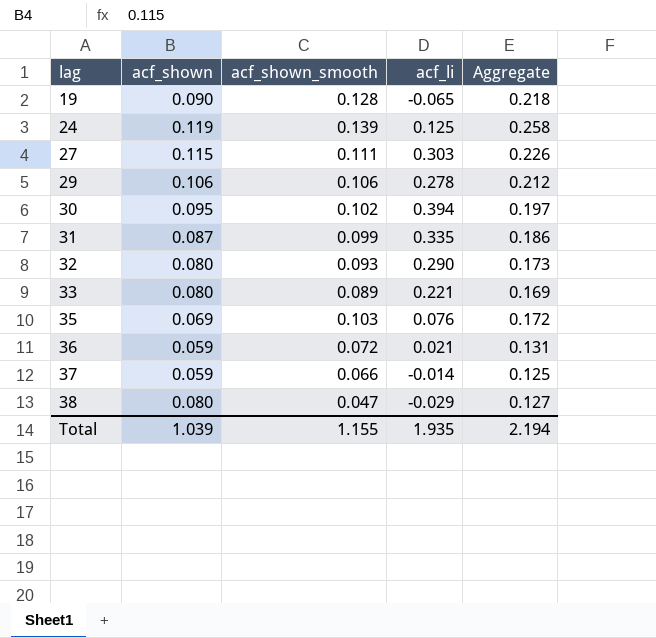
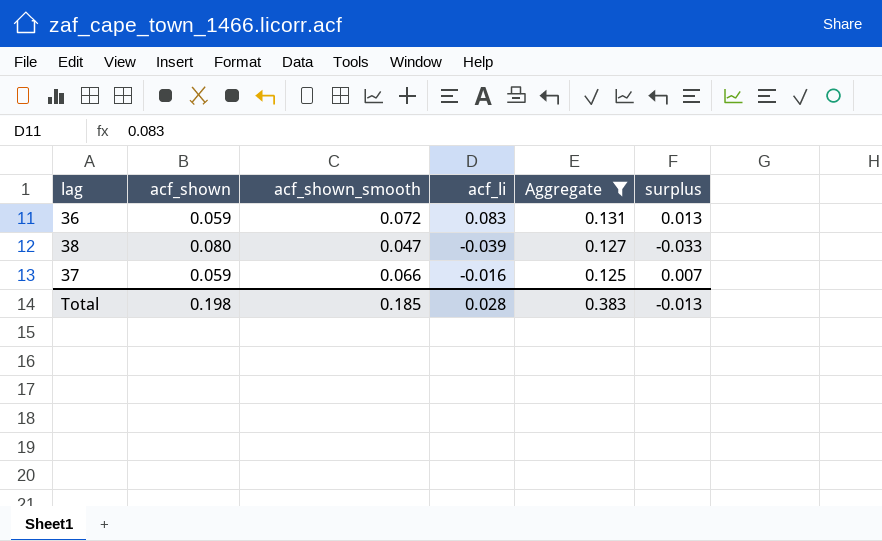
filter: none -> Aggregate <= 0.131
row order: lag ascending -> Aggregate descending
column surplus | formula: none -> [acf_shown_smooth] - [acf_shown]
36 | acf_li: 0.021 -> 0.083
38 | acf_li: -0.029 -> -0.039
37 | acf_li: -0.014 -> -0.016
Total | acf_shown: 1.039 -> 0.198
Total | acf_shown_smooth: 1.155 -> 0.185
Total | acf_li: 1.935 -> 0.028
Total | Aggregate: 2.194 -> 0.383

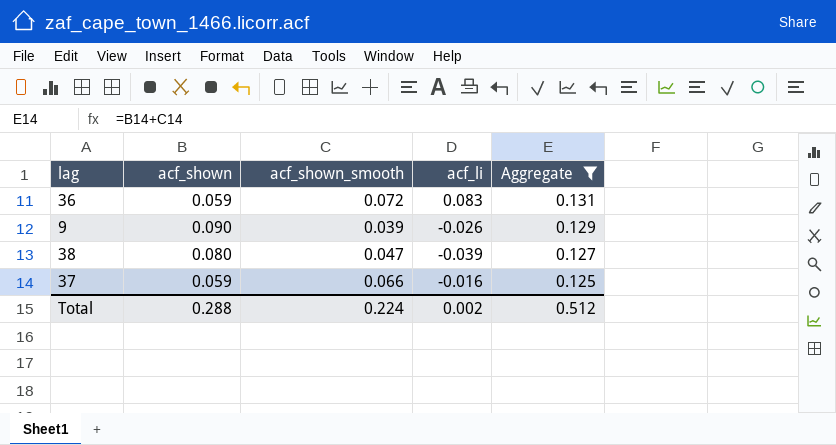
column surplus | formula: [acf_shown_smooth] - [acf_shown] -> none
row 9: none -> 0.090 | 0.039 | -0.026 | 0.129
Total | acf_shown: 0.198 -> 0.288
Total | acf_shown_smooth: 0.185 -> 0.224
Total | acf_li: 0.028 -> 0.002
Total | Aggregate: 0.383 -> 0.512

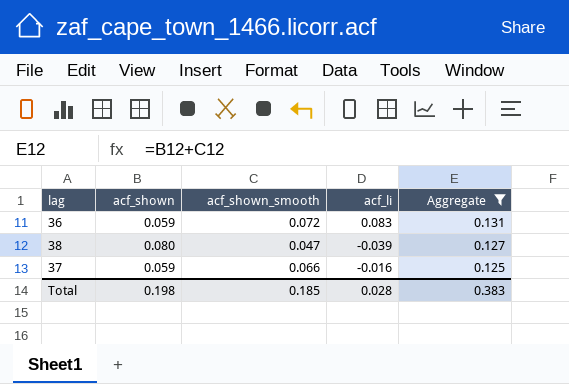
row 9: 0.090 | 0.039 | -0.026 | 0.129 -> none
Total | acf_shown: 0.288 -> 0.198
Total | acf_shown_smooth: 0.224 -> 0.185
Total | acf_li: 0.002 -> 0.028
Total | Aggregate: 0.512 -> 0.383

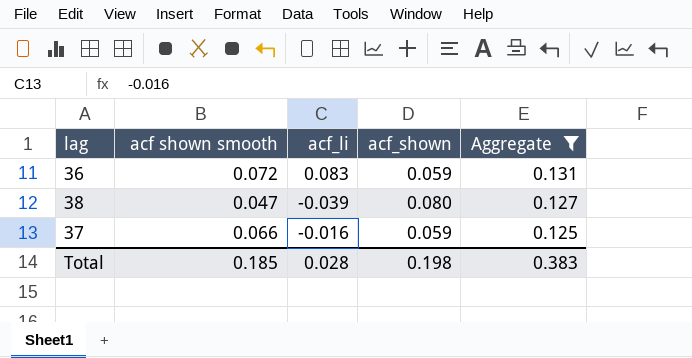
column name: acf_shown_smooth -> acf shown smooth
column acf_shown | position: 2 -> 4

